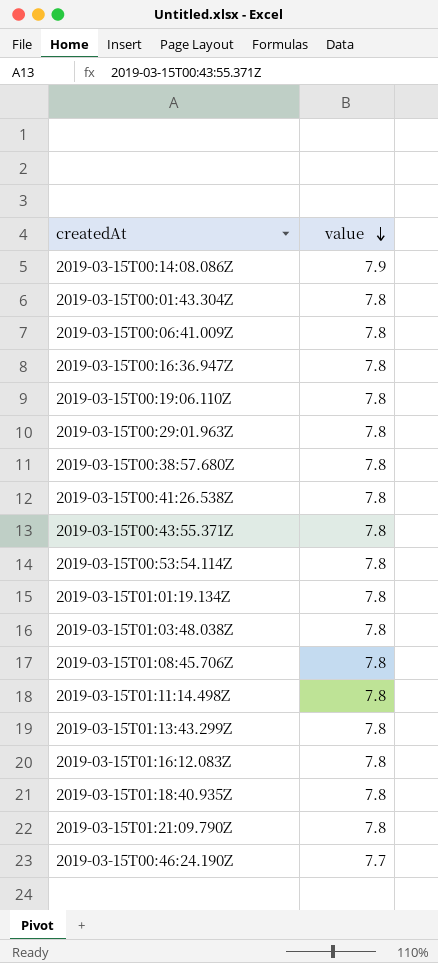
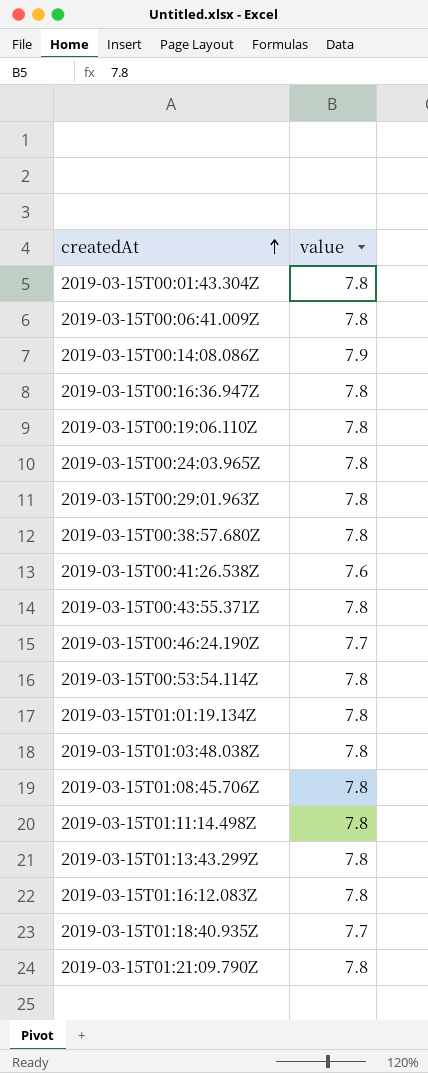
row order: value descending -> createdAt ascending
row 2019-03-15T00:24:03.965Z: none -> 7.8
2019-03-15T00:41:26.538Z | value: 7.8 -> 7.6
2019-03-15T01:18:40.935Z | value: 7.8 -> 7.7

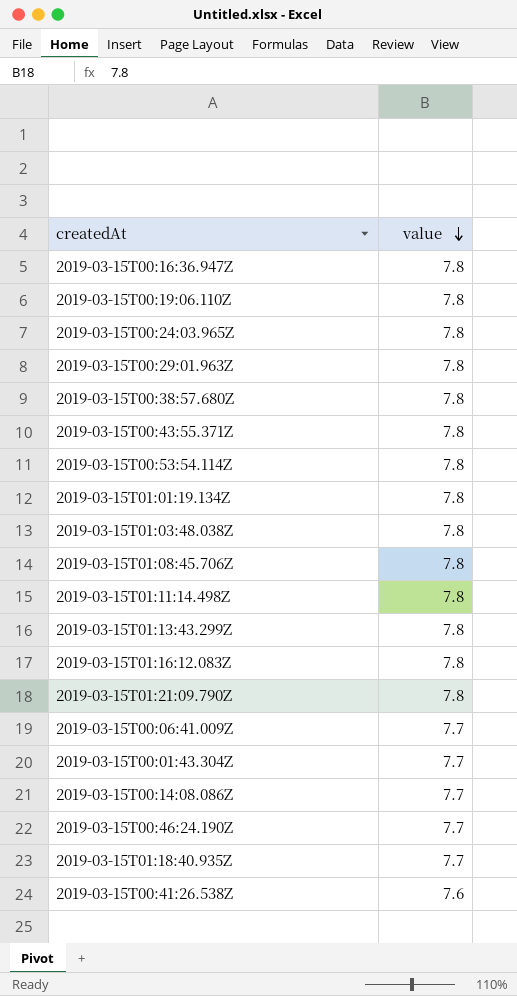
row order: createdAt ascending -> value descending
2019-03-15T00:06:41.009Z | value: 7.8 -> 7.7
2019-03-15T00:01:43.304Z | value: 7.8 -> 7.7
2019-03-15T00:14:08.086Z | value: 7.9 -> 7.7

